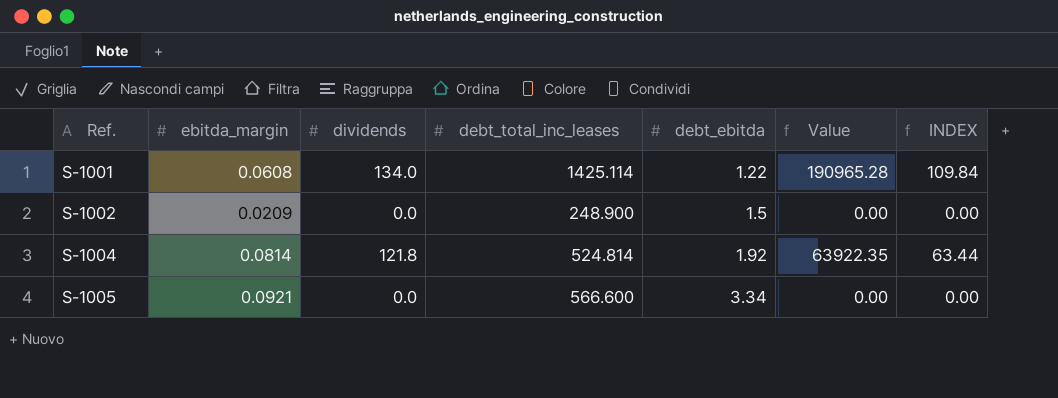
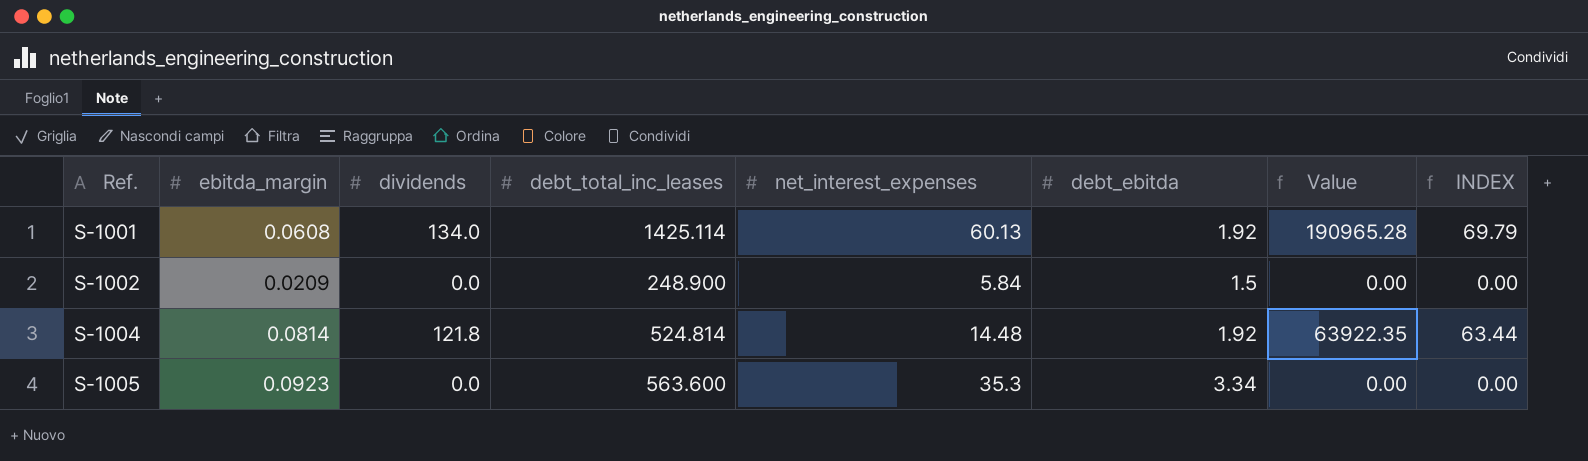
column net_interest_expenses | position: none -> 5
S-1001 | debt_ebitda: 1.22 -> 1.92
S-1001 | INDEX: 109.84 -> 69.79
S-1005 | ebitda_margin: 0.0921 -> 0.0923
S-1005 | debt_total_inc_leases: 566.600 -> 563.600

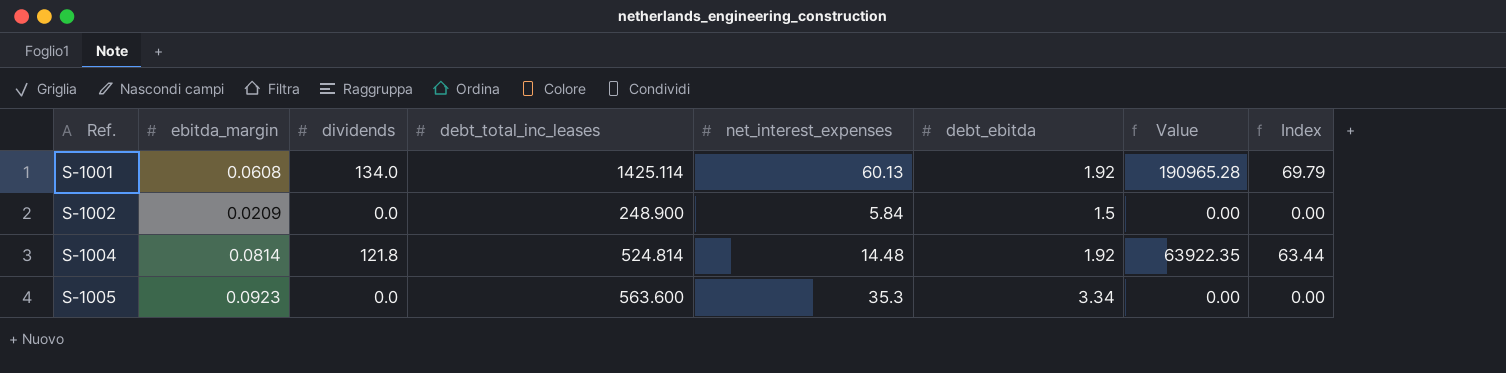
column name: INDEX -> Index

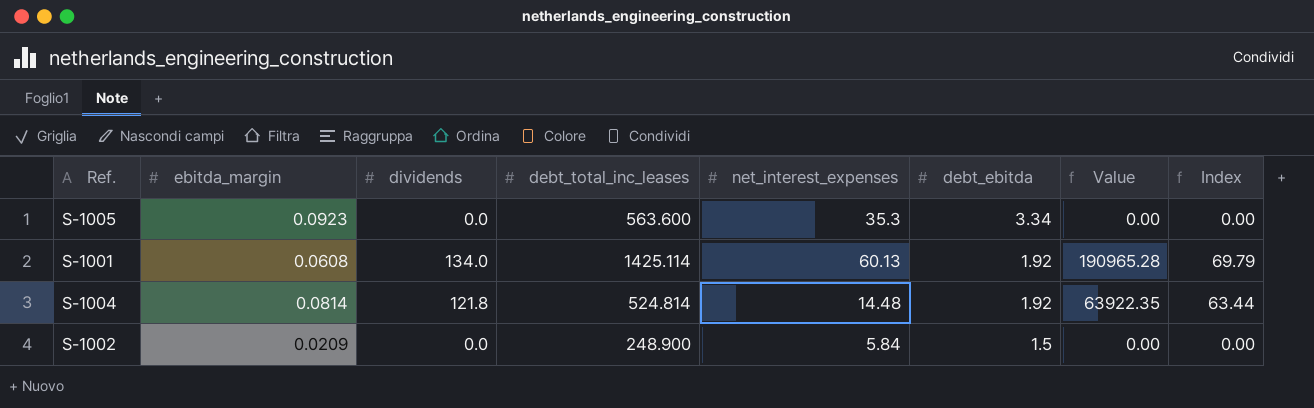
row order: Ref. ascending -> debt_ebitda descending

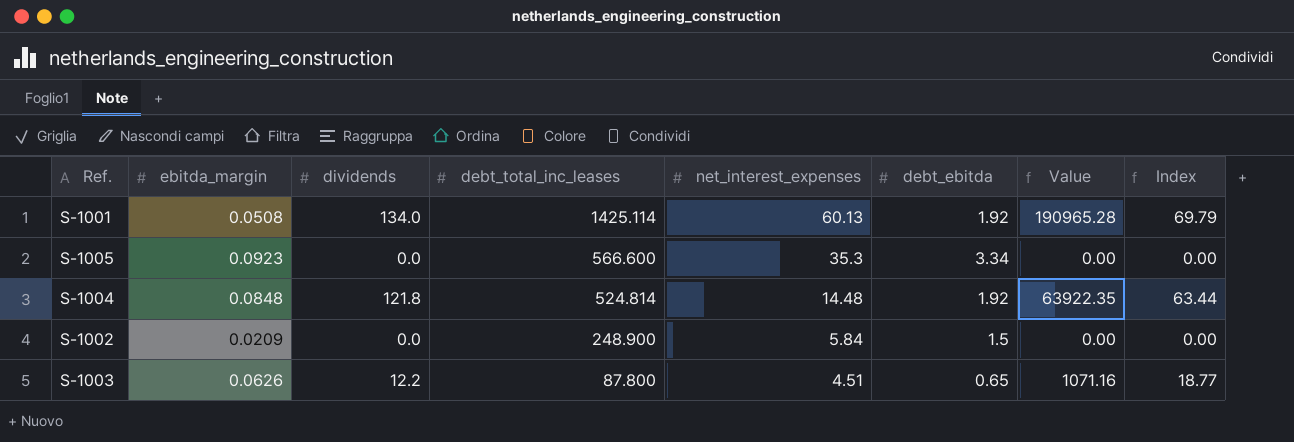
row order: debt_ebitda descending -> debt_total_inc_leases descending
S-1001 | ebitda_margin: 0.0608 -> 0.0508
S-1005 | debt_total_inc_leases: 563.600 -> 566.600
S-1004 | ebitda_margin: 0.0814 -> 0.0848
row S-1003: none -> 0.0626 | 12.2 | 87.800 | 4.51 | 0.65 | 1071.16 | 18.77

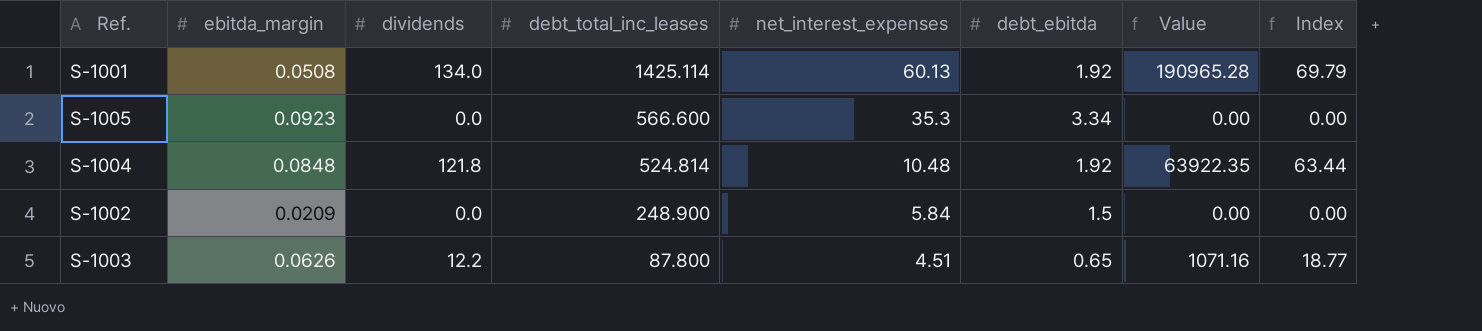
S-1004 | net_interest_expenses: 14.48 -> 10.48

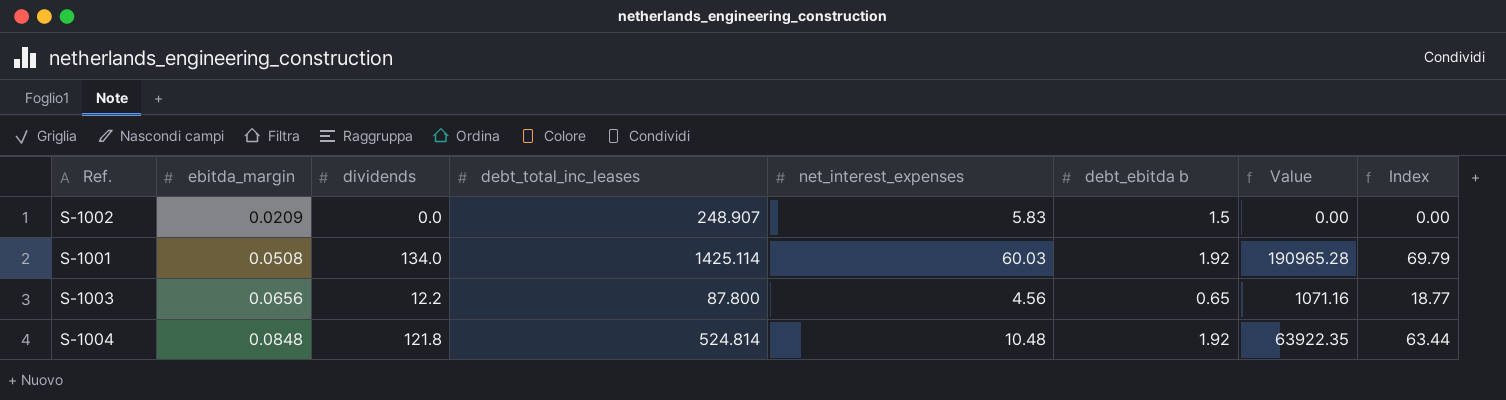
row order: debt_total_inc_leases descending -> ebitda_margin ascending
column name: debt_ebitda -> debt_ebitda b
row S-1005: 0.0923 | 0.0 | 566.600 | 35.3 | 3.34 | 0.00 | 0.00 -> none
S-1002 | debt_total_inc_leases: 248.900 -> 248.907
S-1002 | net_interest_expenses: 5.84 -> 5.83
S-1001 | net_interest_expenses: 60.13 -> 60.03
S-1003 | ebitda_margin: 0.0626 -> 0.0656
S-1003 | net_interest_expenses: 4.51 -> 4.56

